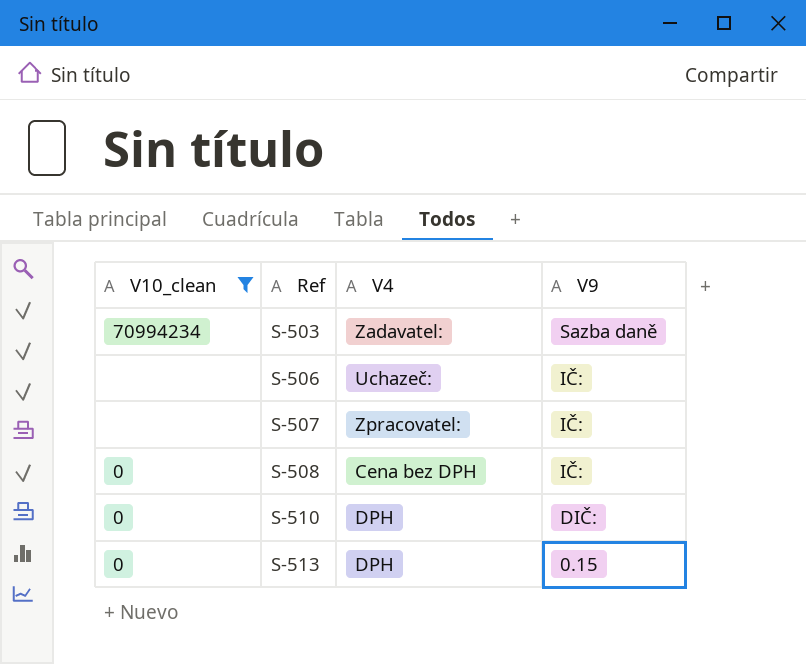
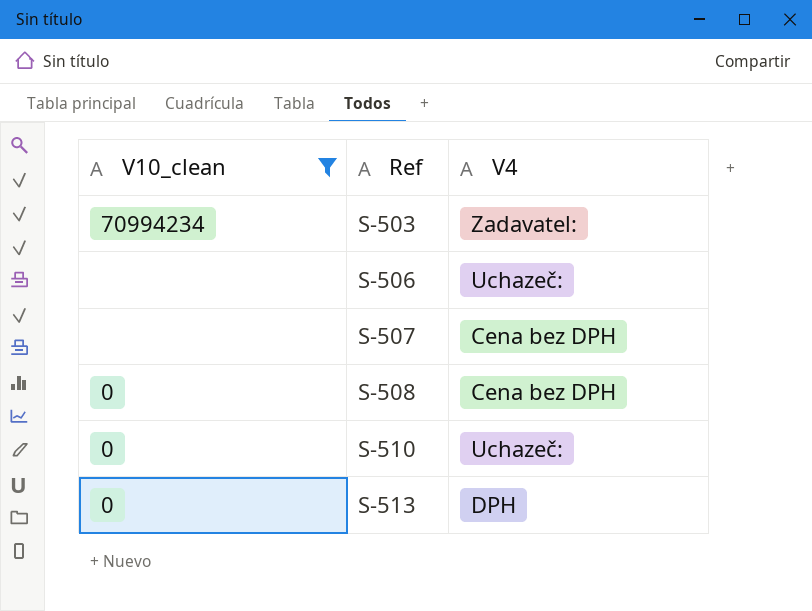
column V9 | position: 4 -> none
S-507 | V4: Zpracovatel: -> Cena bez DPH
S-510 | V4: DPH -> Uchazeč:

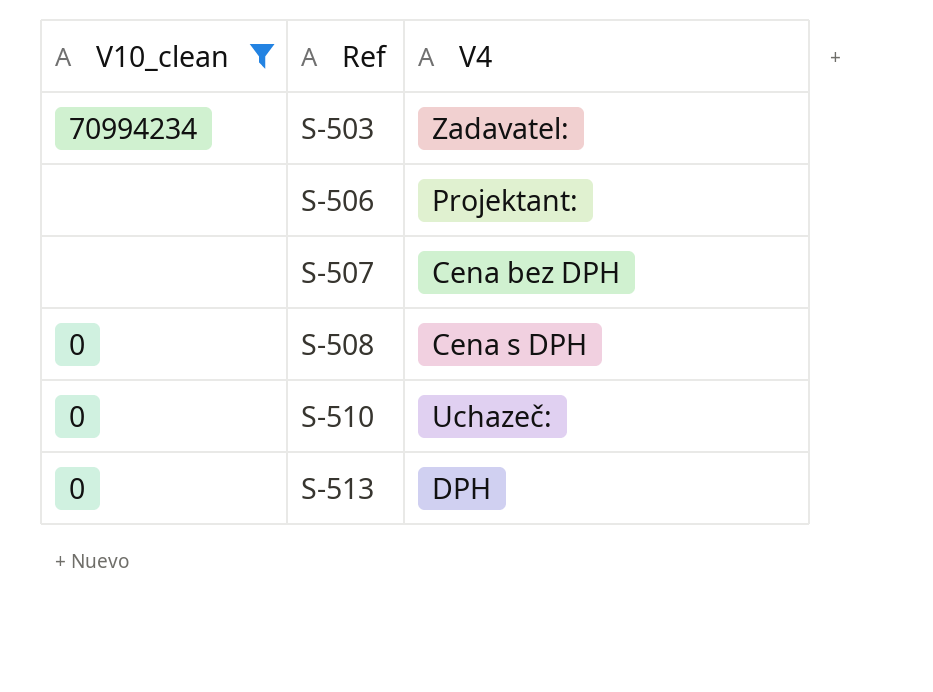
S-506 | V4: Uchazeč: -> Projektant:
S-508 | V4: Cena bez DPH -> Cena s DPH

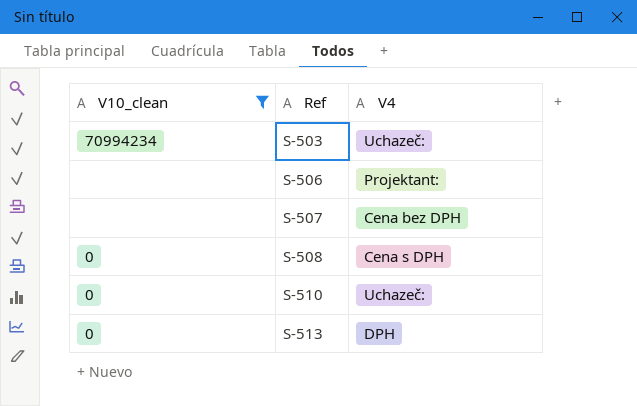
S-503 | V4: Zadavatel: -> Uchazeč:

